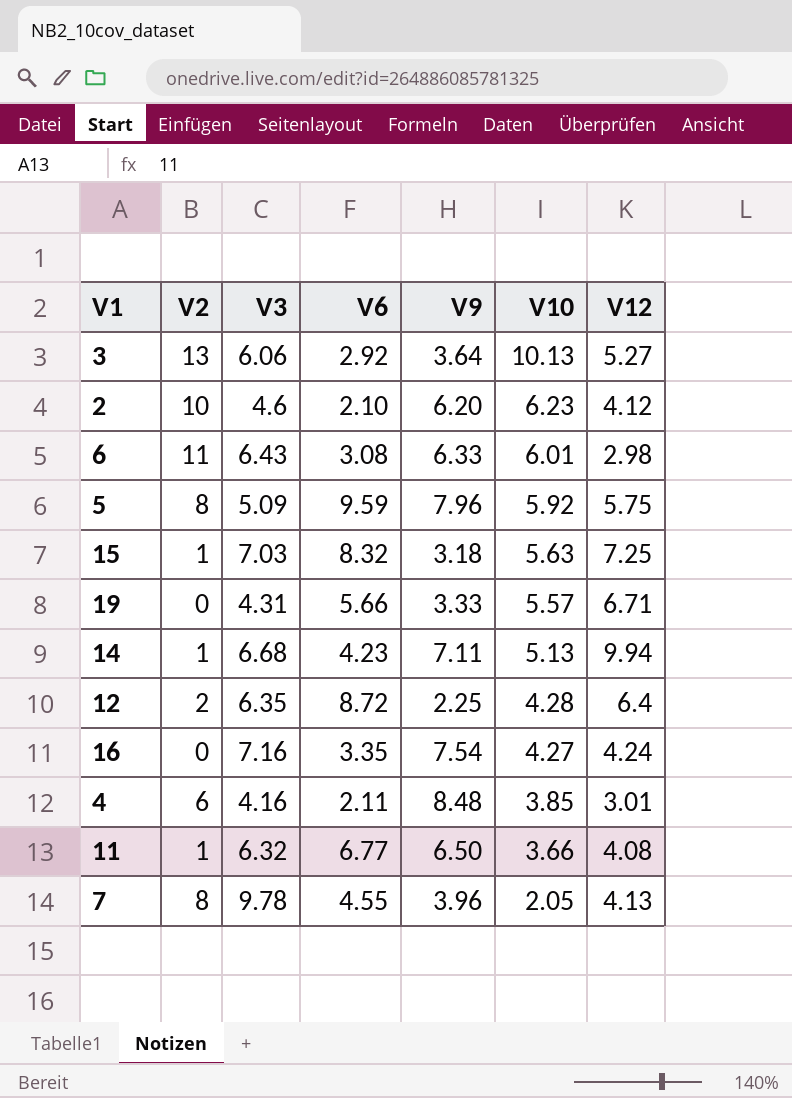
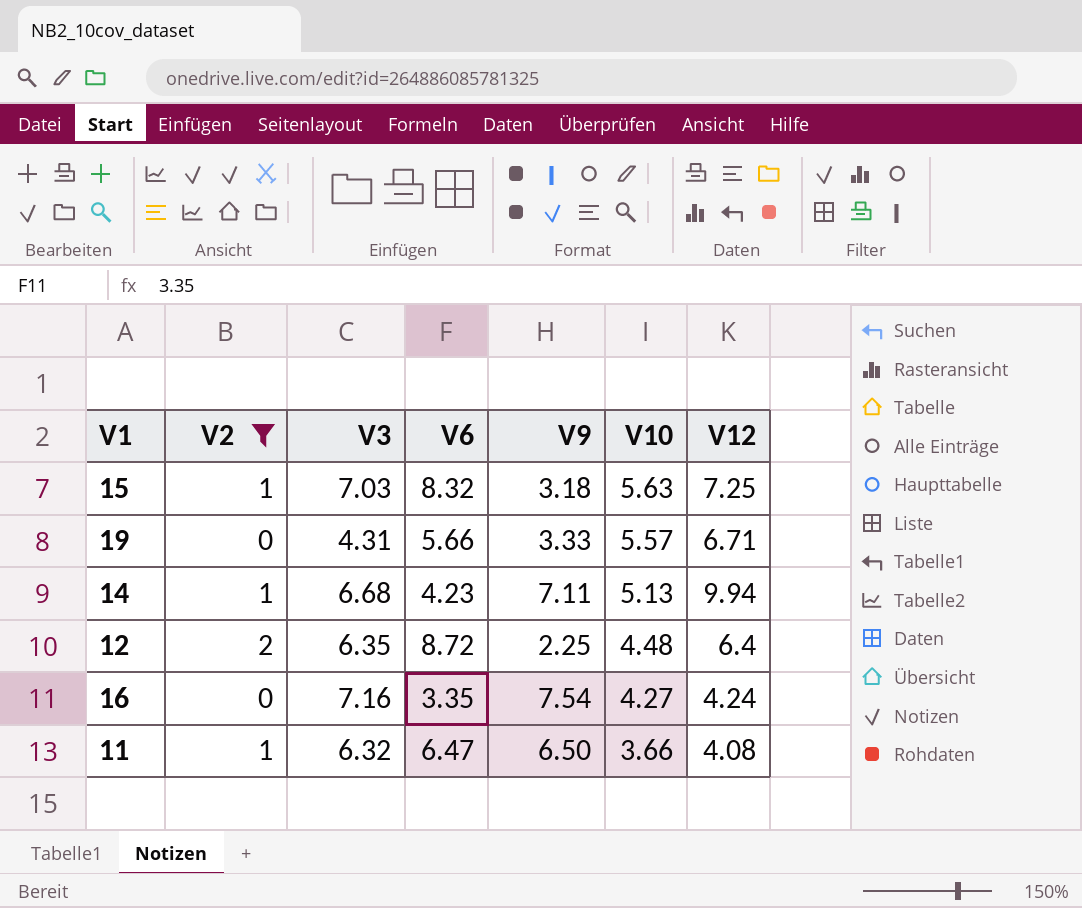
filter: none -> V2 <= 2
12 | V10: 4.28 -> 4.48
11 | V6: 6.77 -> 6.47

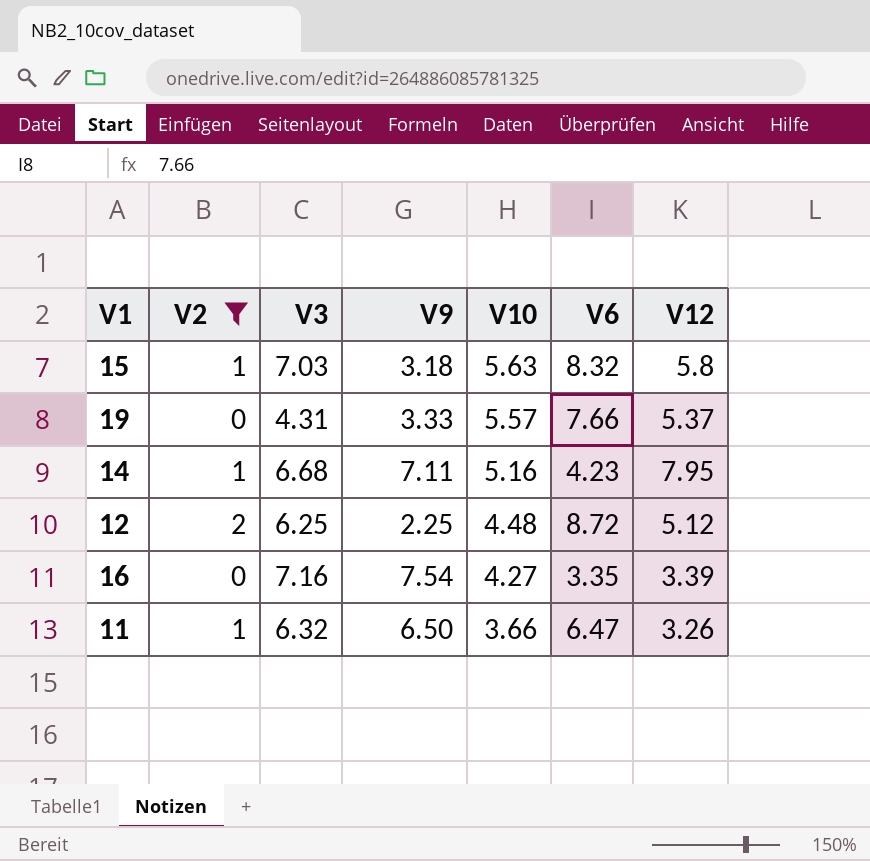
column V6 | position: 4 -> 6
15 | V12: 7.25 -> 5.8
19 | V6: 5.66 -> 7.66
19 | V12: 6.71 -> 5.37
14 | V10: 5.13 -> 5.16
14 | V12: 9.94 -> 7.95
12 | V3: 6.35 -> 6.25
12 | V12: 6.4 -> 5.12
16 | V12: 4.24 -> 3.39
11 | V12: 4.08 -> 3.26

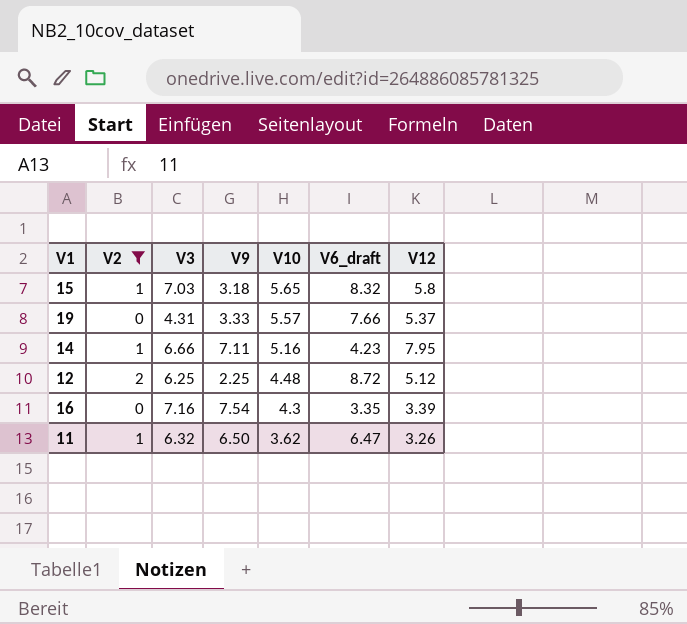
column name: V6 -> V6_draft
15 | V10: 5.63 -> 5.65
14 | V3: 6.68 -> 6.66
16 | V10: 4.27 -> 4.3
11 | V10: 3.66 -> 3.62

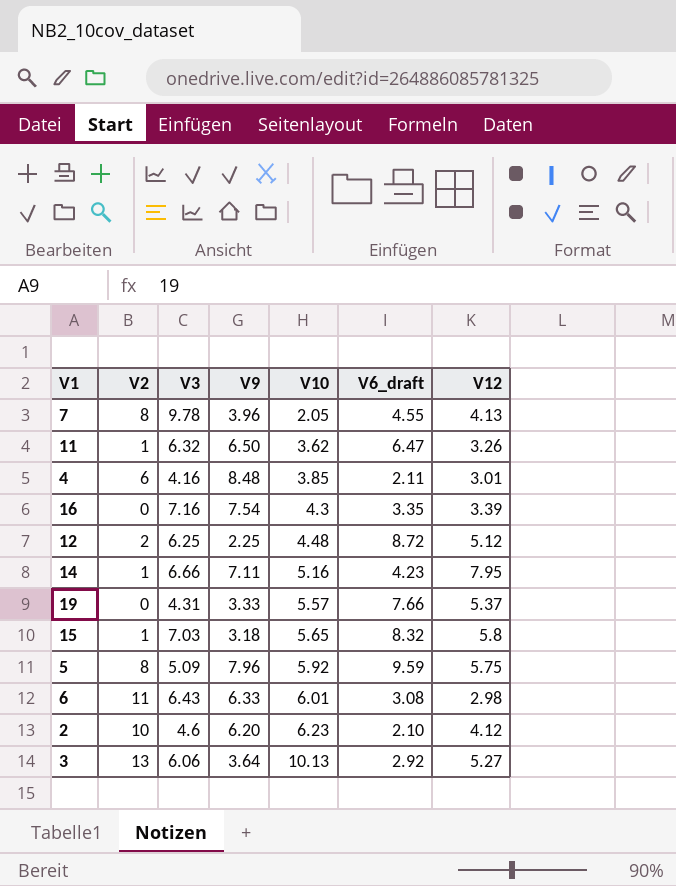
filter: V2 <= 2 -> none
row order: V10 descending -> V10 ascending

